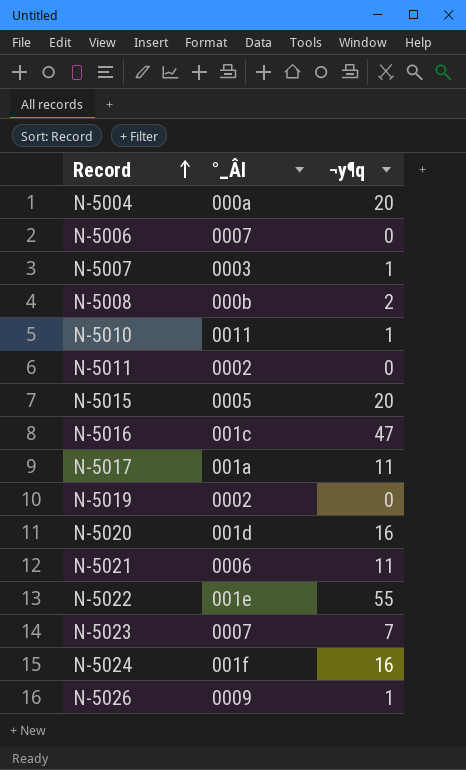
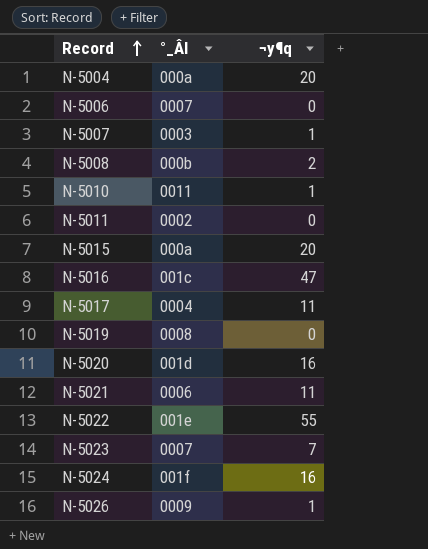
N-5015 | °_ÂI: 0005 -> 000a
N-5017 | °_ÂI: 001a -> 0004
N-5019 | °_ÂI: 0002 -> 0008

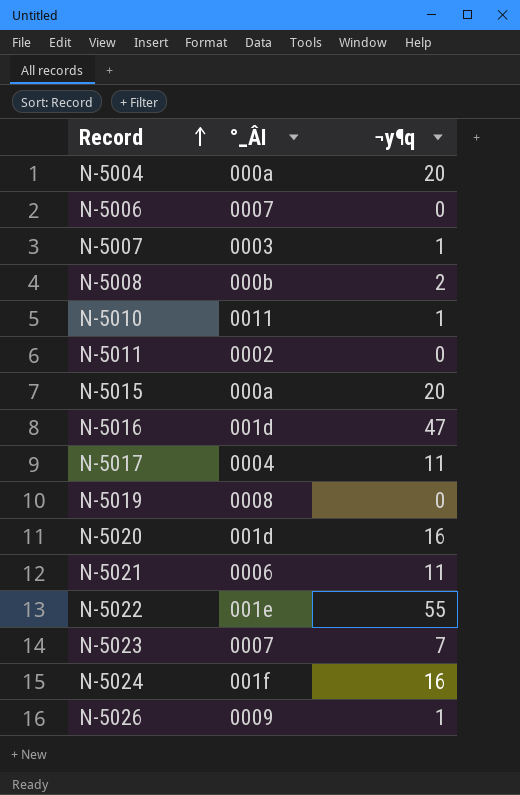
N-5016 | °_ÂI: 001c -> 001d

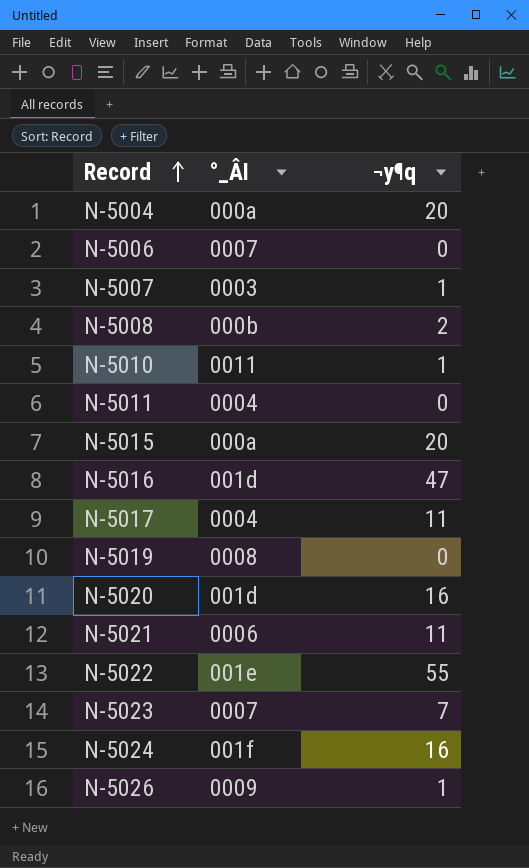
N-5011 | °_ÂI: 0002 -> 0004

